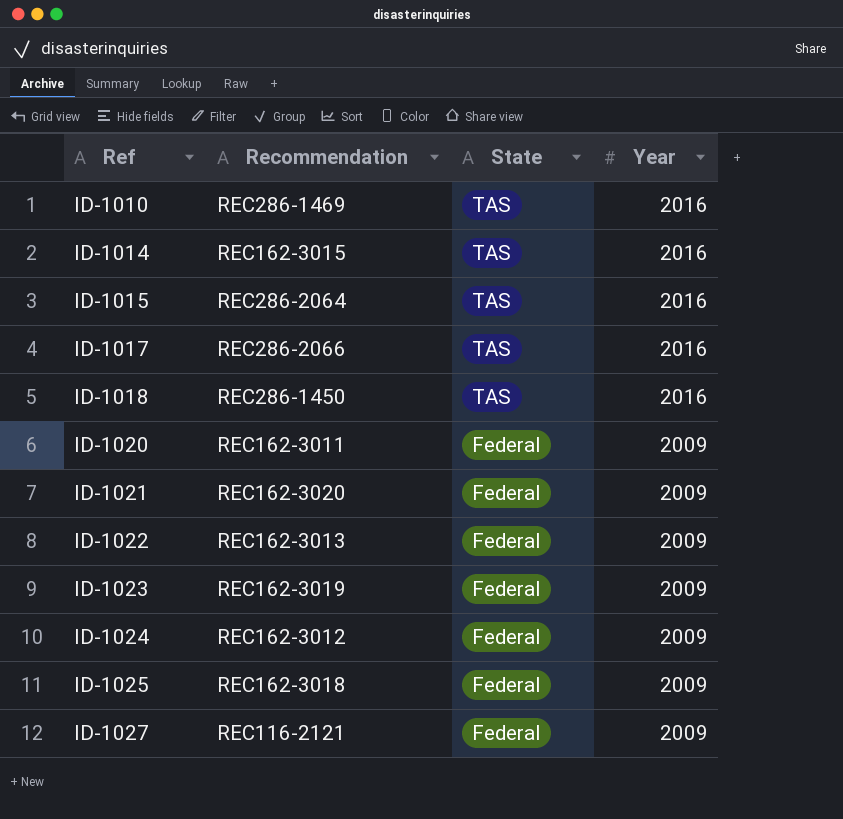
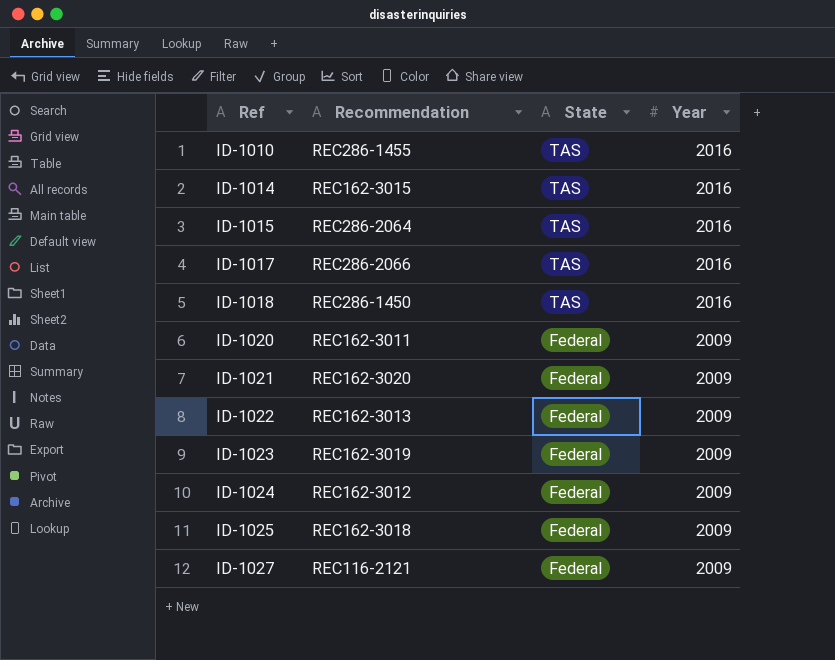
ID-1010 | Recommendation: REC286-1469 -> REC286-1455

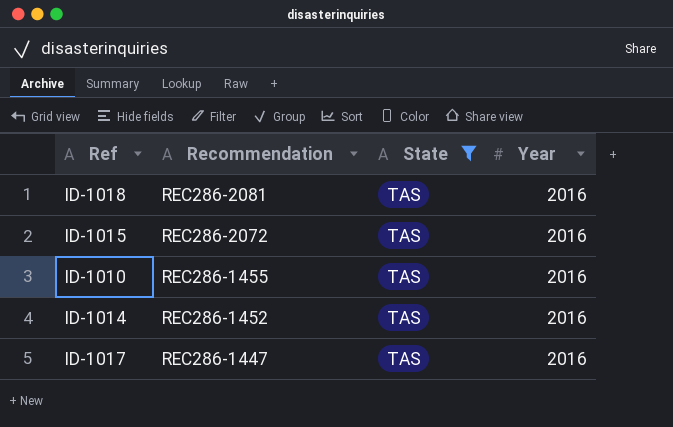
filter: none -> State = TAS
row order: Ref ascending -> Recommendation descending
ID-1018 | Recommendation: REC286-1450 -> REC286-2081
ID-1015 | Recommendation: REC286-2064 -> REC286-2072
ID-1014 | Recommendation: REC162-3015 -> REC286-1452
ID-1017 | Recommendation: REC286-2066 -> REC286-1447

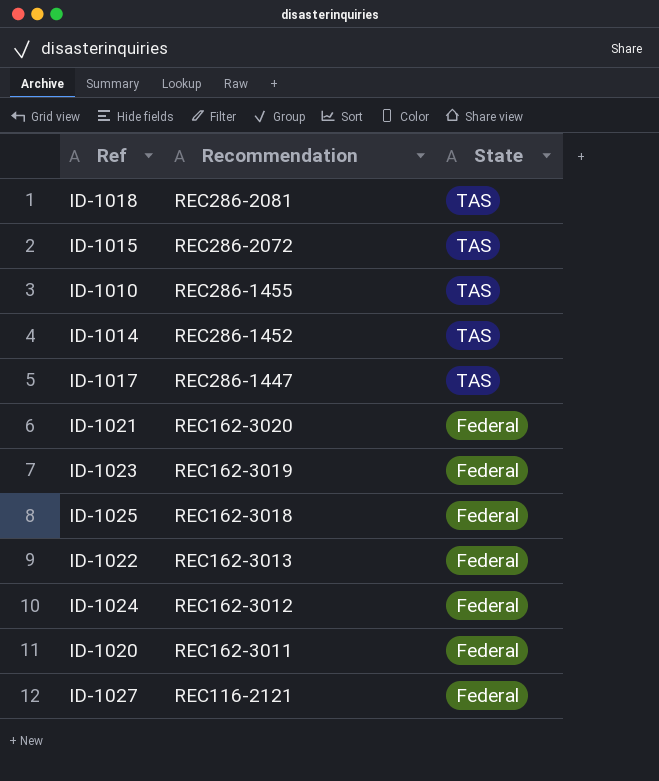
filter: State = TAS -> none
column Year | position: 4 -> none

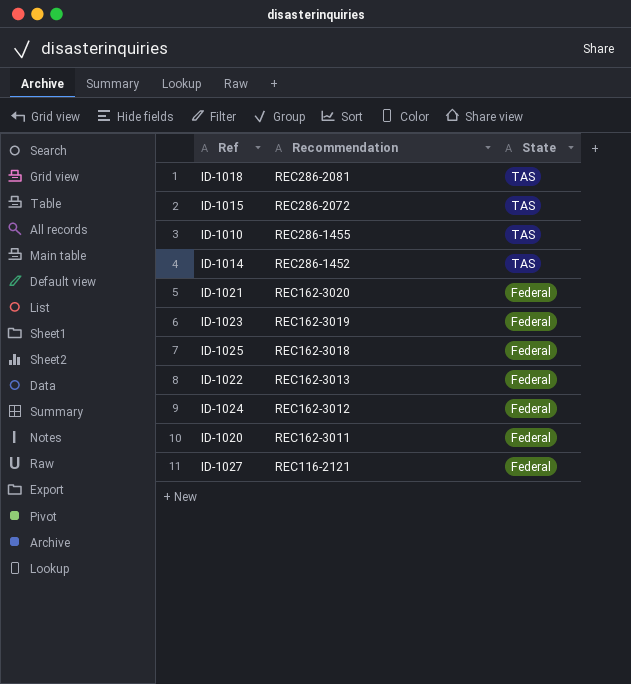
row ID-1017: REC286-1447 | TAS -> none

